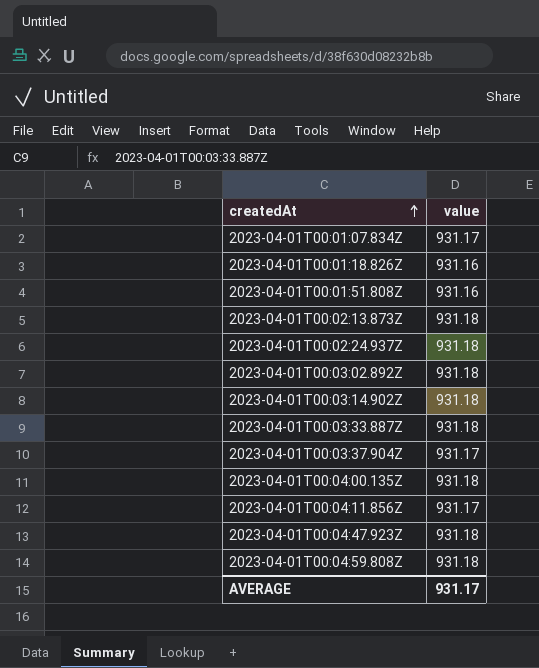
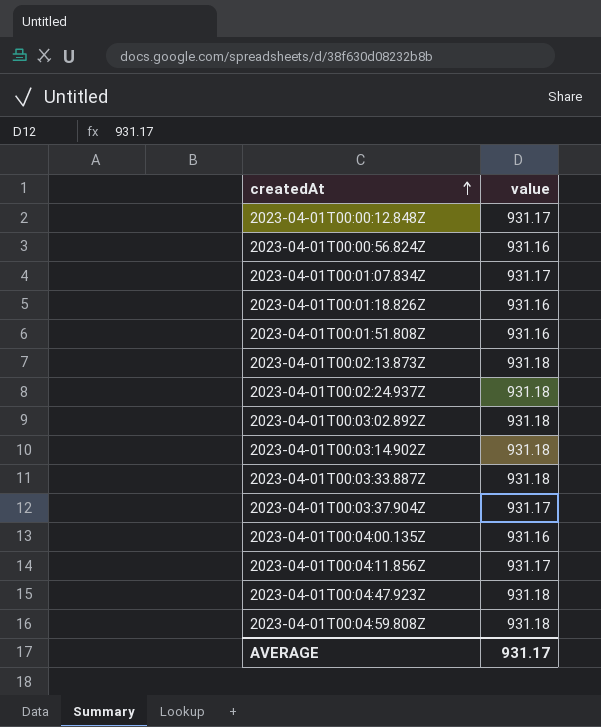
row 2023-04-01T00:00:12.848Z: none -> 931.17
row 2023-04-01T00:00:56.824Z: none -> 931.16
2023-04-01T00:04:00.135Z | value: 931.18 -> 931.16

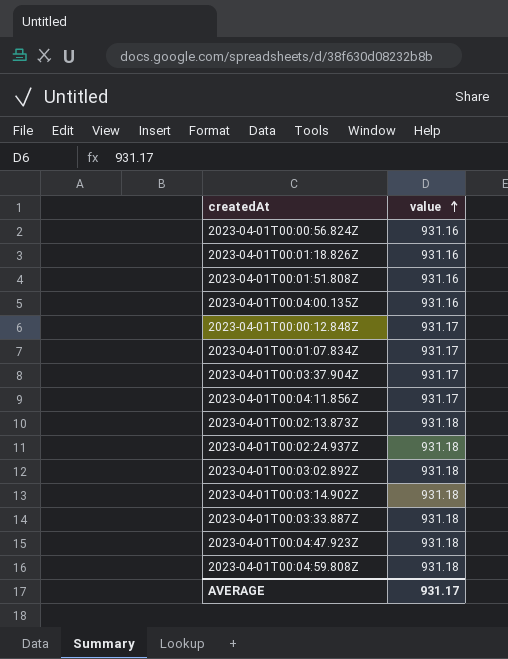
row order: createdAt ascending -> value ascending

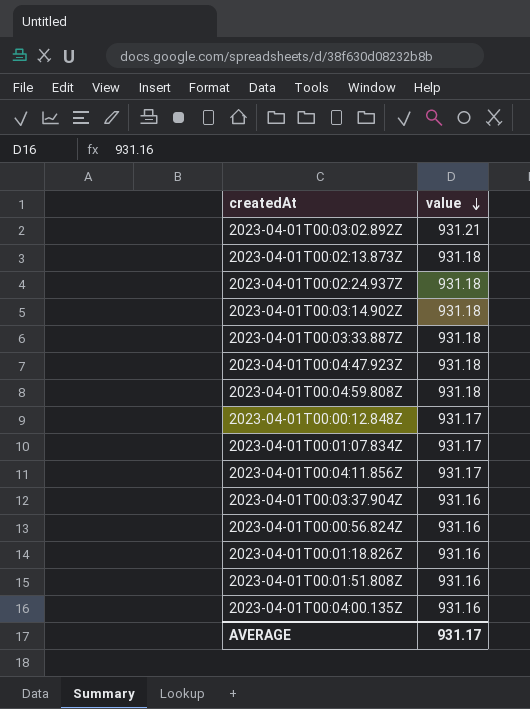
row order: value ascending -> value descending
2023-04-01T00:03:02.892Z | value: 931.18 -> 931.21
2023-04-01T00:03:37.904Z | value: 931.17 -> 931.16

